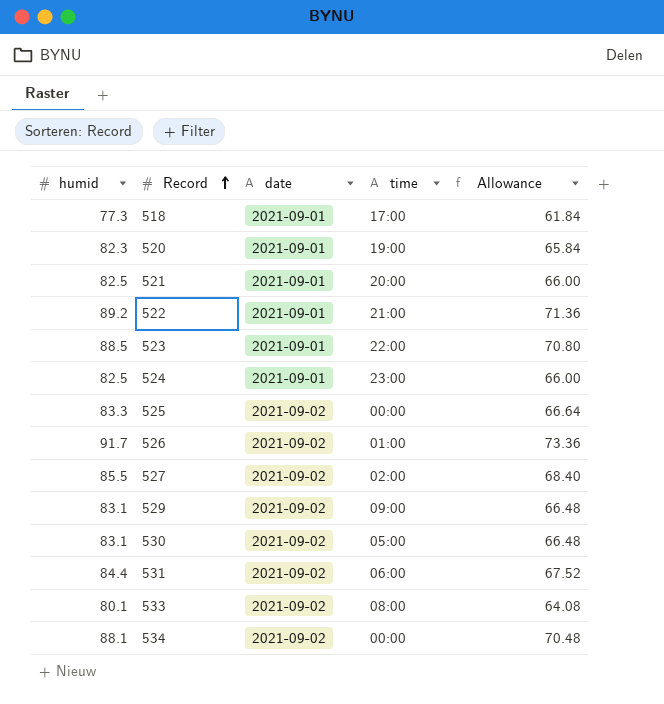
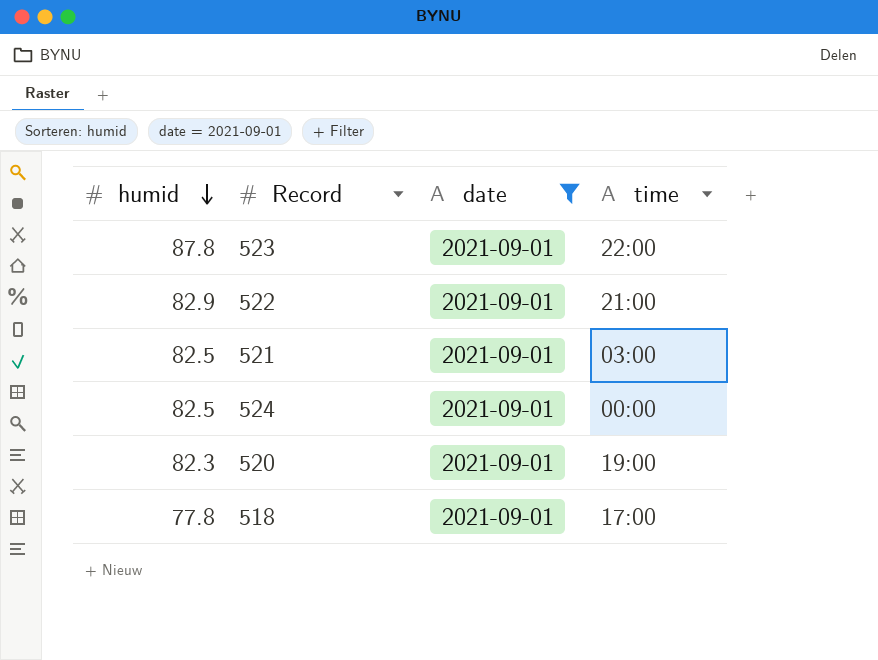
filter: none -> date = 2021-09-01
row order: Record ascending -> humid descending
column Allowance | formula: [humid] * 0.8 -> none
523 | humid: 88.5 -> 87.8
522 | humid: 89.2 -> 82.9
521 | time: 20:00 -> 03:00
524 | time: 23:00 -> 00:00
518 | humid: 77.3 -> 77.8

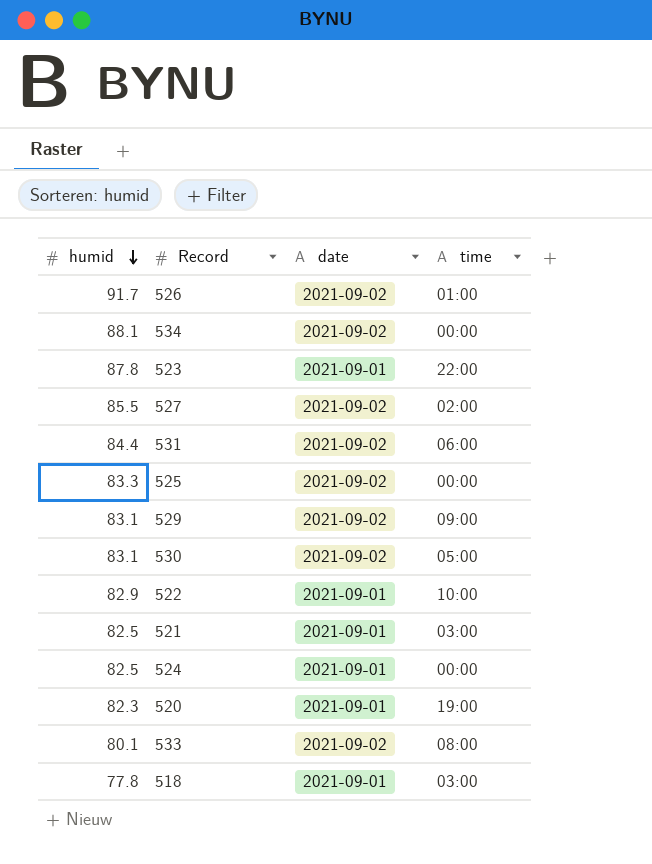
filter: date = 2021-09-01 -> none
522 | time: 21:00 -> 10:00
518 | time: 17:00 -> 03:00

